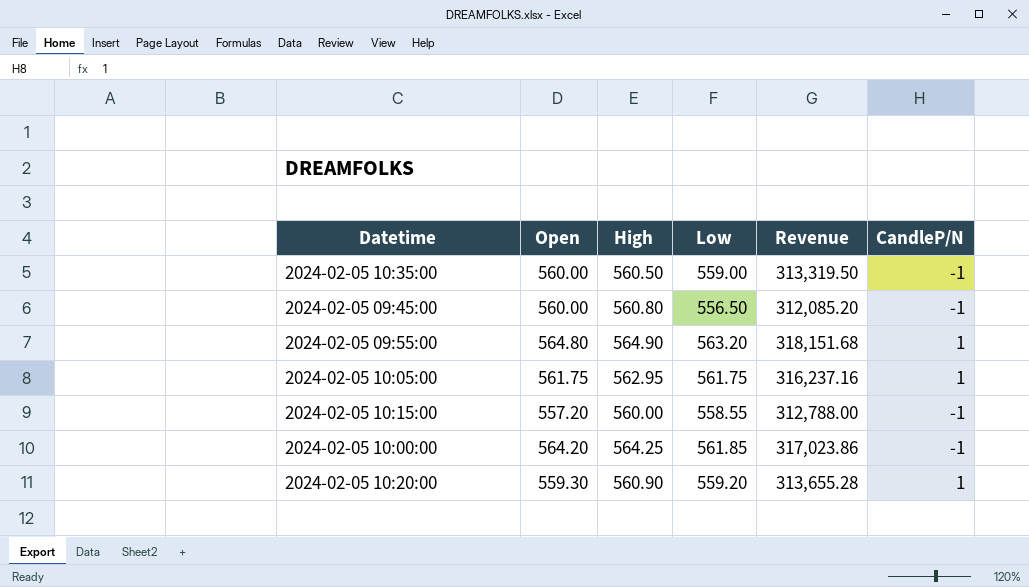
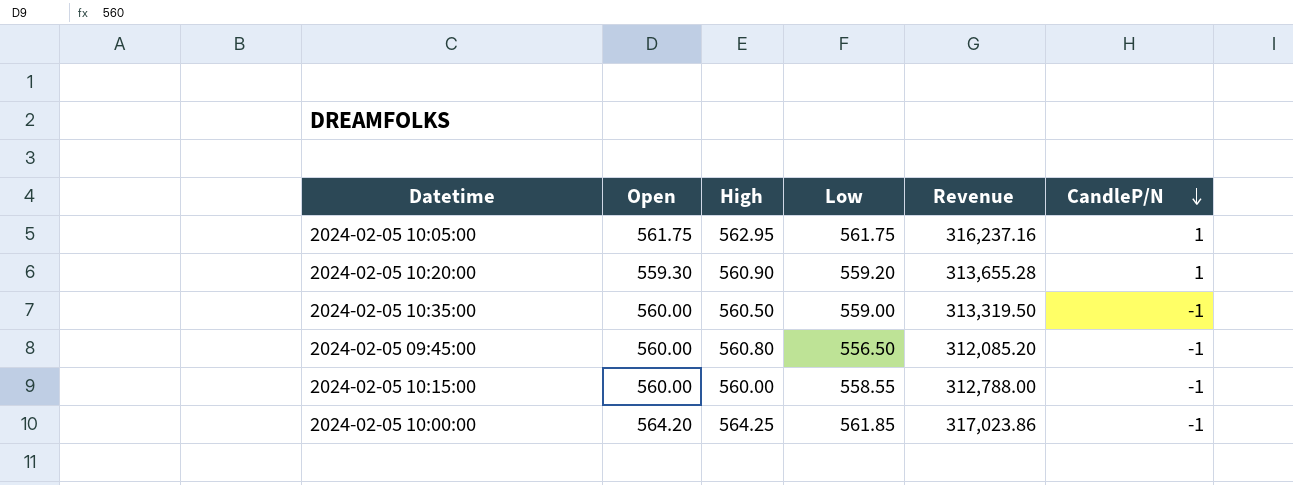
row order: none -> CandleP/N descending
row 2024-02-05 09:55:00: 564.80 | 564.90 | 563.20 | 318,151.68 | 1 -> none
2024-02-05 10:15:00 | Open: 557.20 -> 560.00

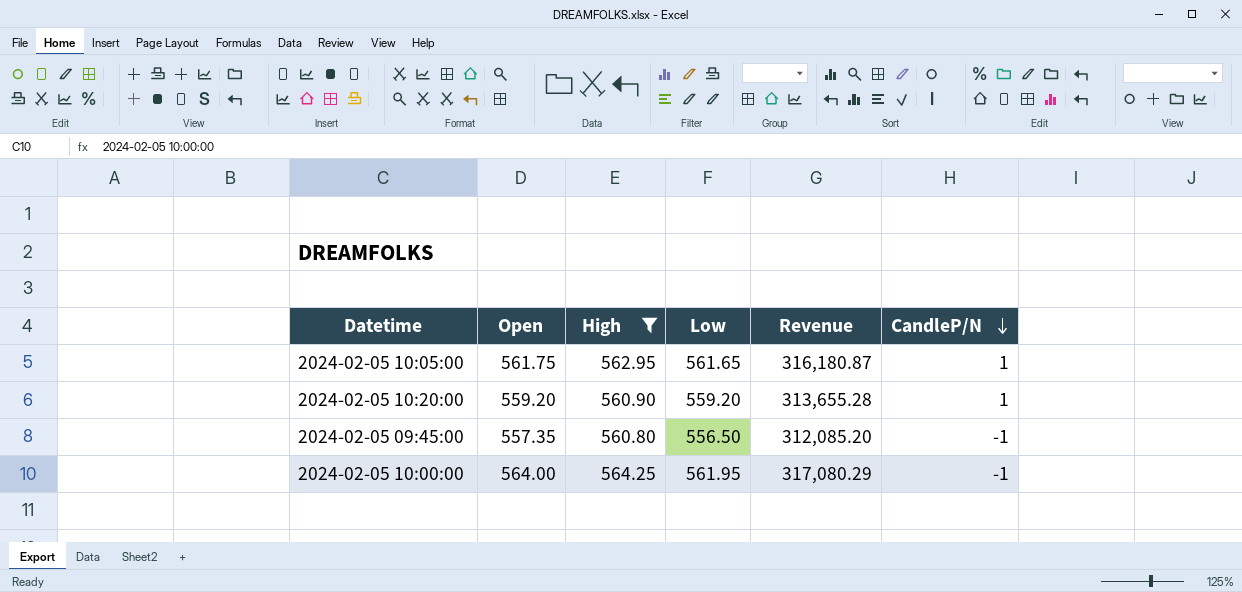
filter: none -> High >= 560.80
2024-02-05 10:05:00 | Low: 561.75 -> 561.65
2024-02-05 10:05:00 | Revenue: 316,237.16 -> 316,180.87
2024-02-05 10:20:00 | Open: 559.30 -> 559.20
2024-02-05 09:45:00 | Open: 560.00 -> 557.35
2024-02-05 10:00:00 | Open: 564.20 -> 564.00
2024-02-05 10:00:00 | Low: 561.85 -> 561.95
2024-02-05 10:00:00 | Revenue: 317,023.86 -> 317,080.29

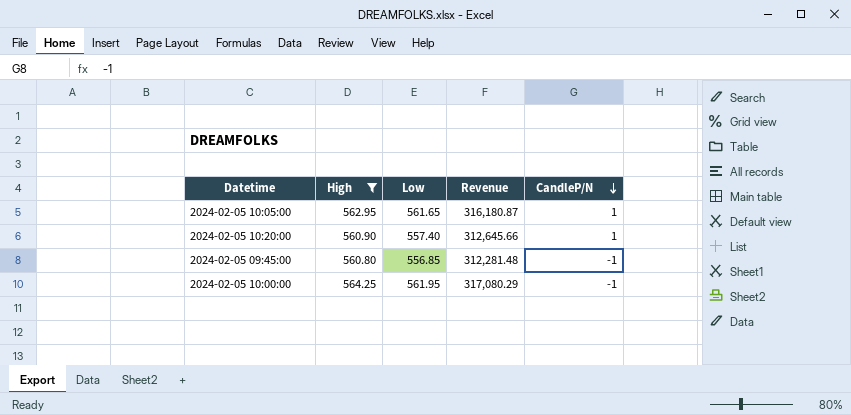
column Open | position: 2 -> none
2024-02-05 10:20:00 | Low: 559.20 -> 557.40
2024-02-05 10:20:00 | Revenue: 313,655.28 -> 312,645.66
2024-02-05 09:45:00 | Low: 556.50 -> 556.85
2024-02-05 09:45:00 | Revenue: 312,085.20 -> 312,281.48

